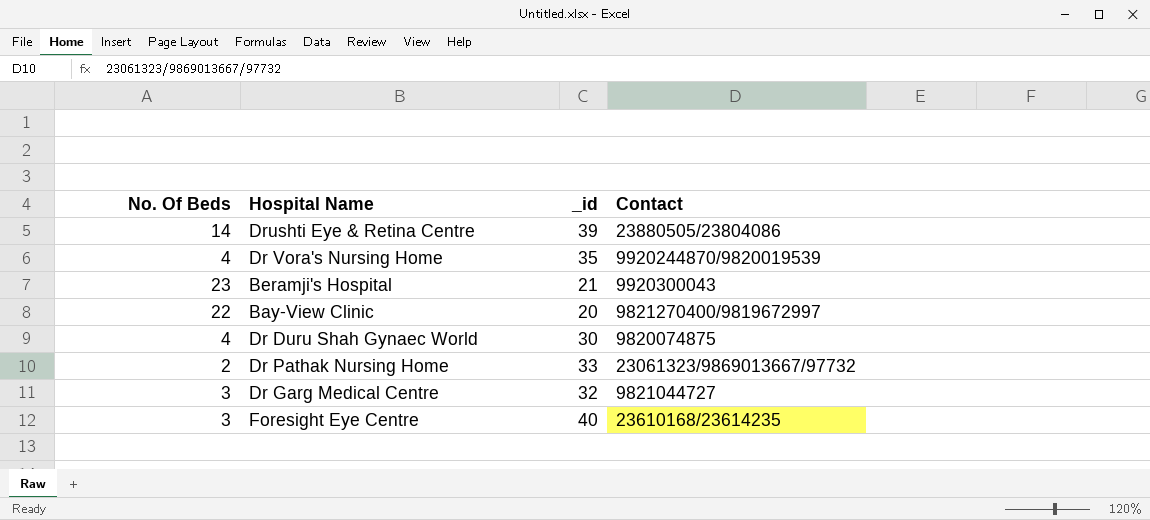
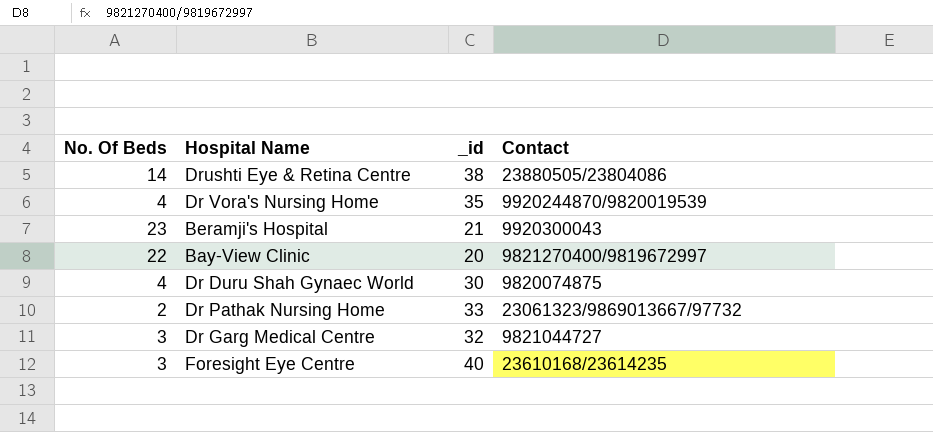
Drushti Eye & Retina Centre | _id: 39 -> 38

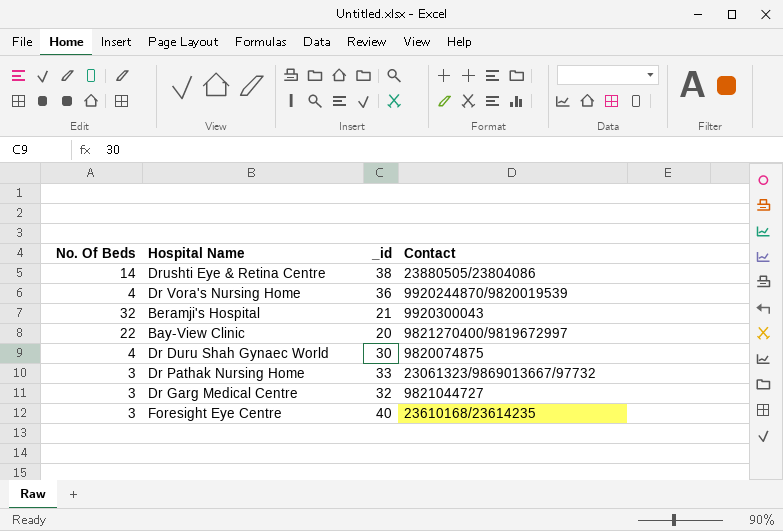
Dr Vora's Nursing Home | _id: 35 -> 36
Beramji's Hospital | No. Of Beds: 23 -> 32
Dr Pathak Nursing Home | No. Of Beds: 2 -> 3

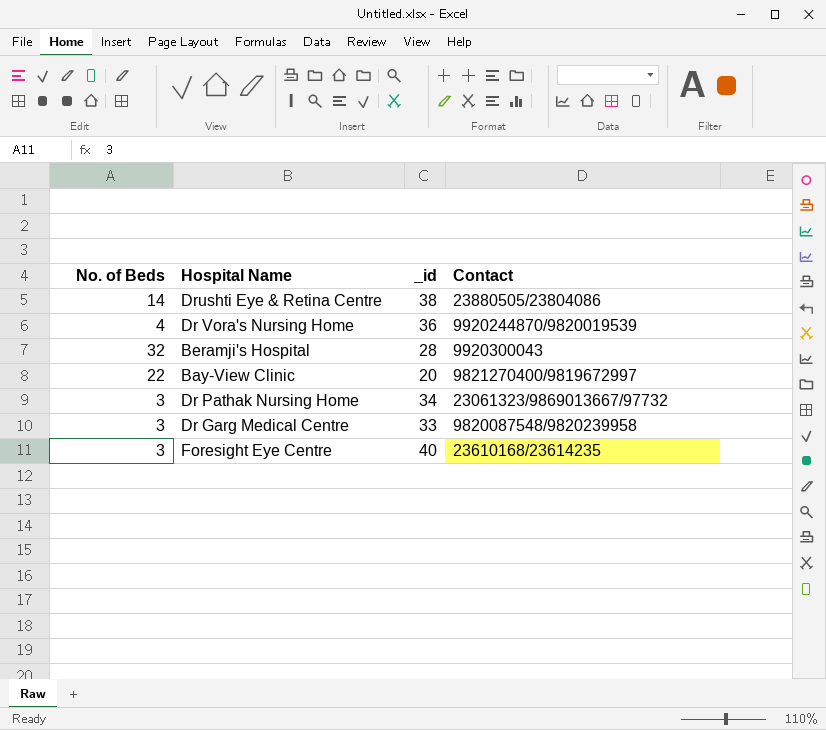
column name: No. Of Beds -> No. of Beds
row Dr Duru Shah Gynaec World: 4 | 30 | 9820074875 -> none
Beramji's Hospital | _id: 21 -> 28
Dr Pathak Nursing Home | _id: 33 -> 34
Dr Garg Medical Centre | _id: 32 -> 33
Dr Garg Medical Centre | Contact: 9821044727 -> 9820087548/9820239958

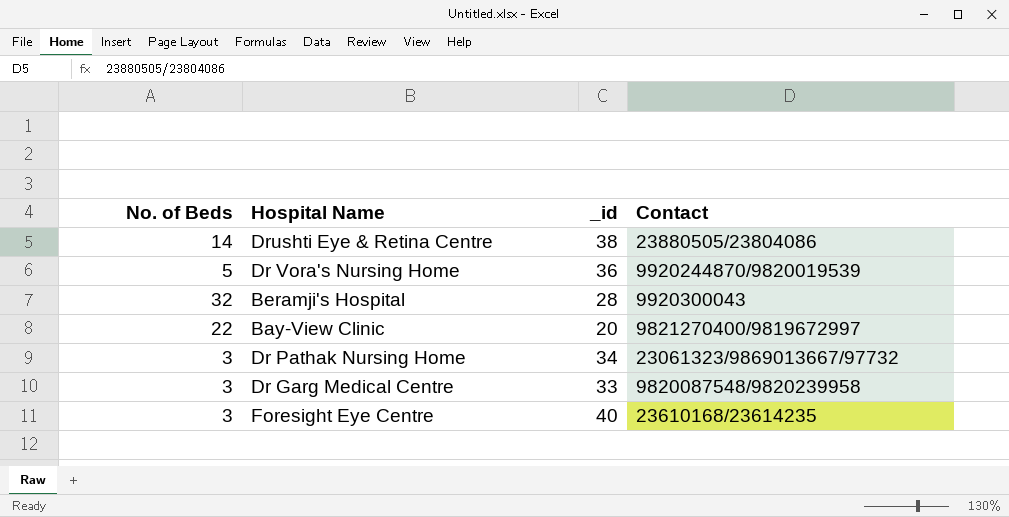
Dr Vora's Nursing Home | No. of Beds: 4 -> 5

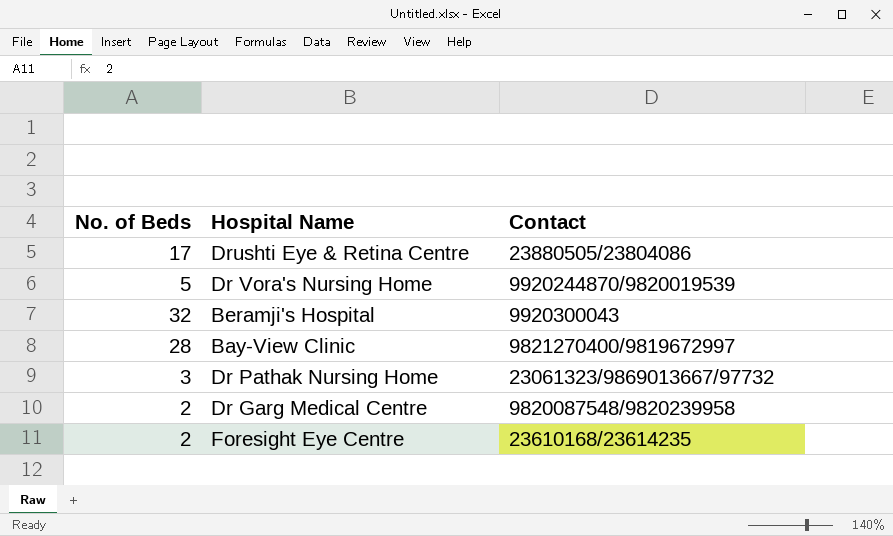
column _id | position: 3 -> none
Drushti Eye & Retina Centre | No. of Beds: 14 -> 17
Bay-View Clinic | No. of Beds: 22 -> 28
Dr Garg Medical Centre | No. of Beds: 3 -> 2
Foresight Eye Centre | No. of Beds: 3 -> 2

